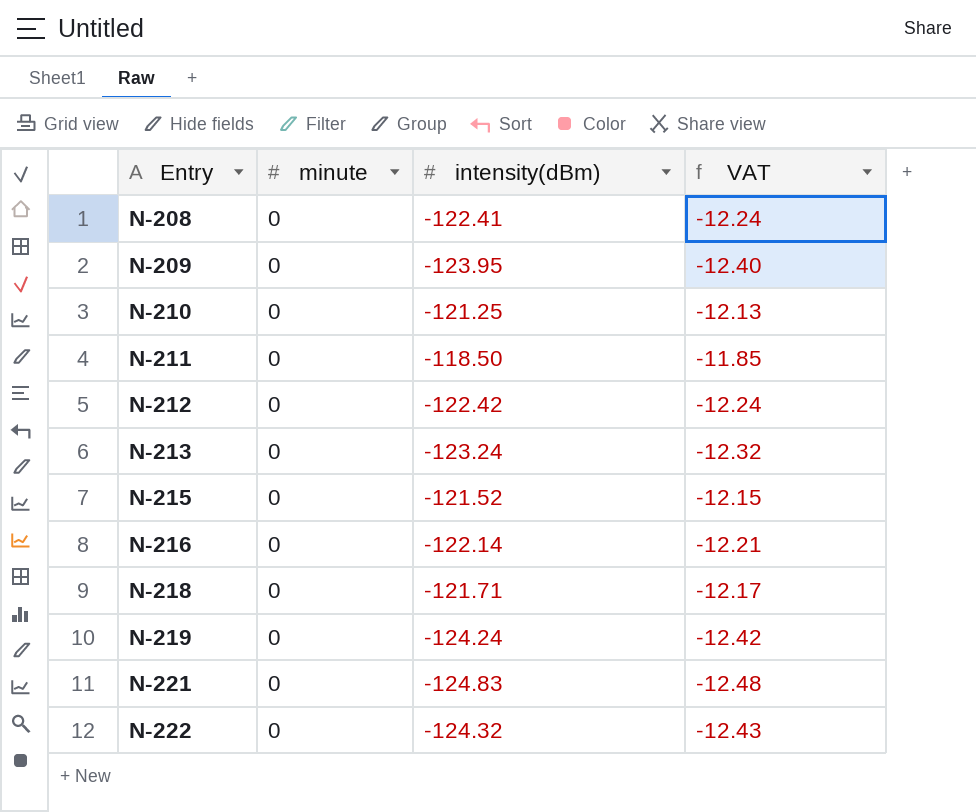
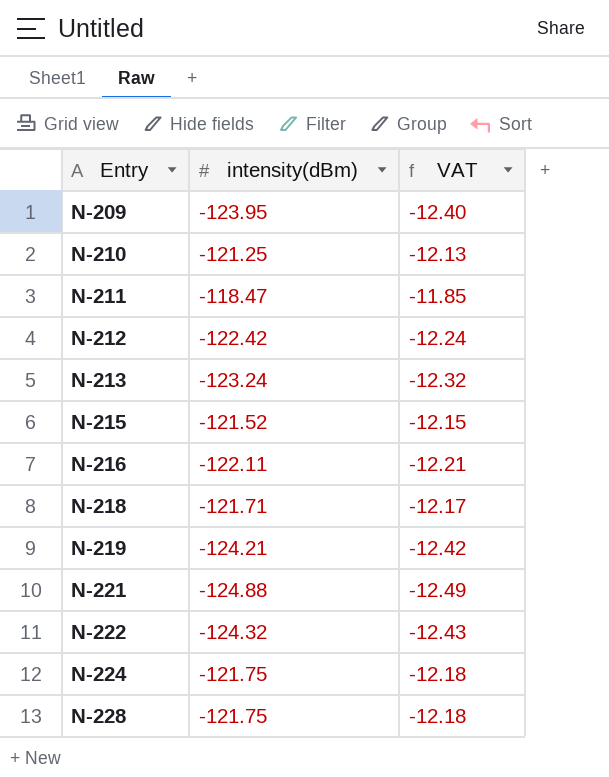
column minute | position: 2 -> none
row N-208: 0 | -122.41 | -12.24 -> none
N-211 | intensity(dBm): -118.50 -> -118.47
N-216 | intensity(dBm): -122.14 -> -122.11
N-219 | intensity(dBm): -124.24 -> -124.21
N-221 | intensity(dBm): -124.83 -> -124.88
N-221 | VAT: -12.48 -> -12.49
row N-224: none -> -121.75 | -12.18
row N-228: none -> -121.75 | -12.18

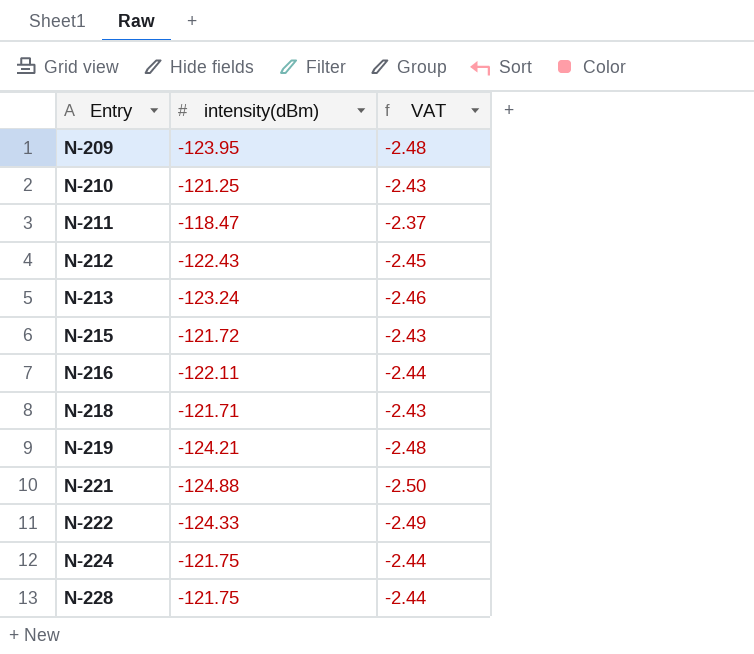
column VAT | formula: [intensity(dBm)] * 0.1 -> [intensity(dBm)] * 0.02
N-212 | intensity(dBm): -122.42 -> -122.43
N-215 | intensity(dBm): -121.52 -> -121.72
N-222 | intensity(dBm): -124.32 -> -124.33

